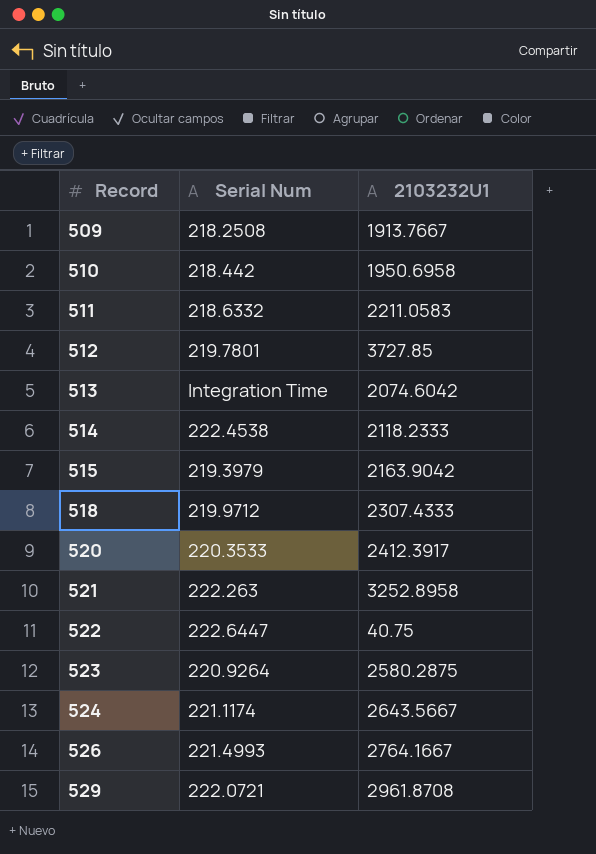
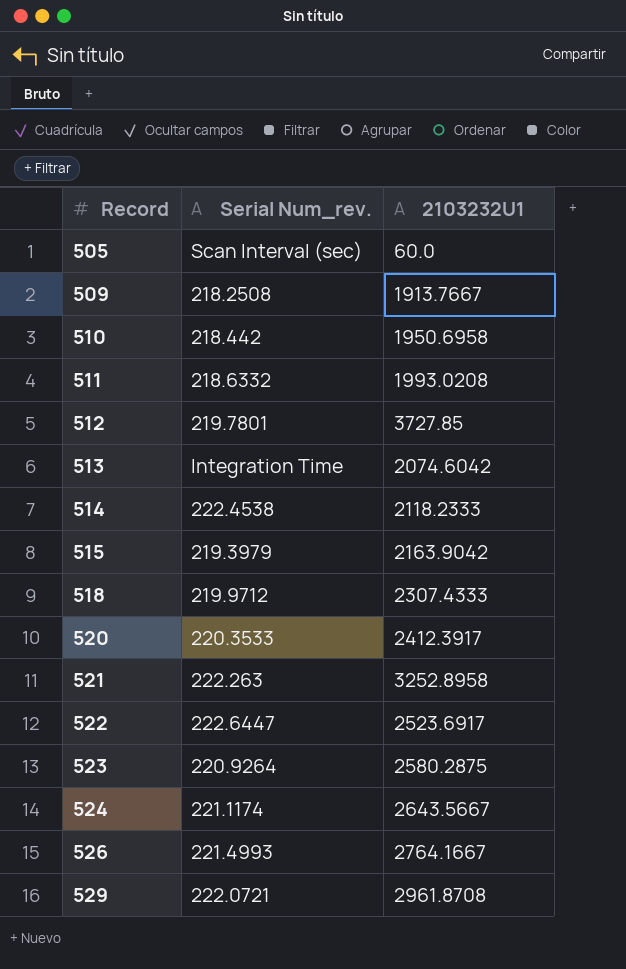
column name: Serial Num -> Serial Num_rev.
row 505: none -> Scan Interval (sec) | 60.0
511 | 2103232U1: 2211.0583 -> 1993.0208
522 | 2103232U1: 40.75 -> 2523.6917

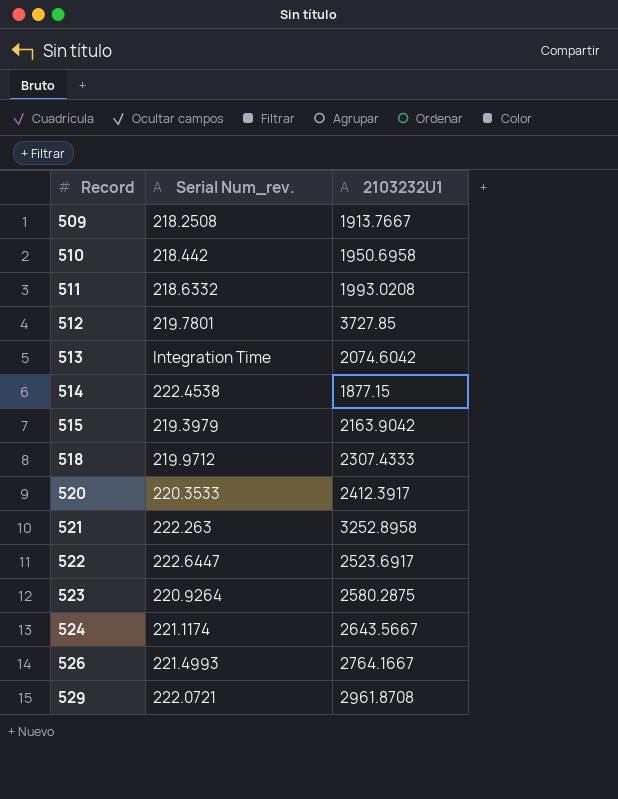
row 505: Scan Interval (sec) | 60.0 -> none
514 | 2103232U1: 2118.2333 -> 1877.15

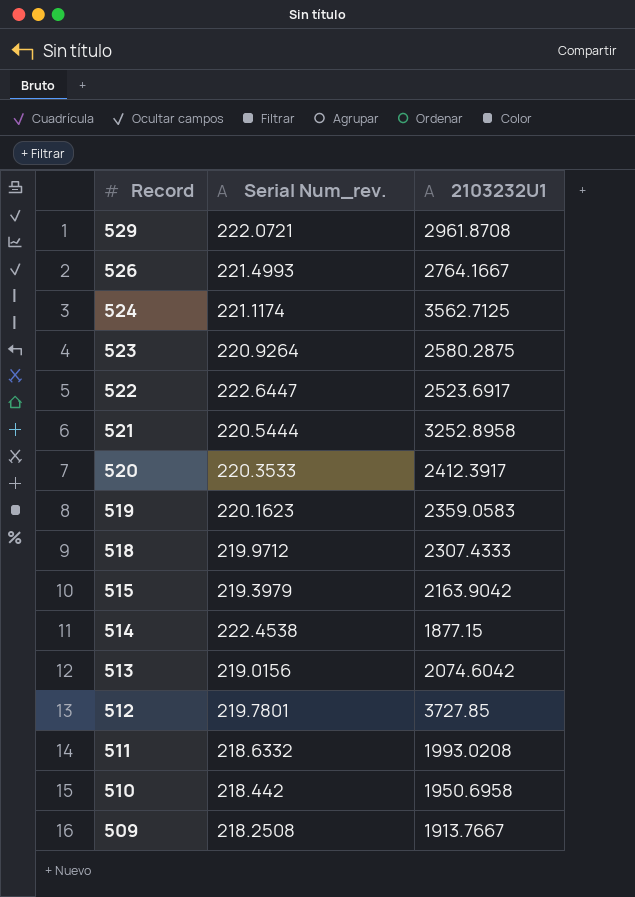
row order: Record ascending -> Record descending
524 | 2103232U1: 2643.5667 -> 3562.7125
521 | Serial Num_rev.: 222.263 -> 220.5444
row 519: none -> 220.1623 | 2359.0583
513 | Serial Num_rev.: Integration Time -> 219.0156

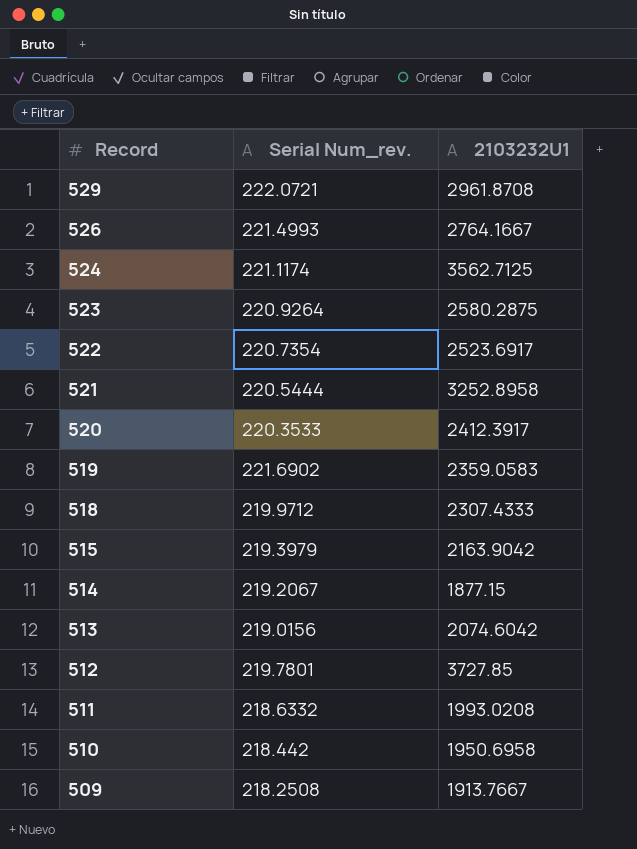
522 | Serial Num_rev.: 222.6447 -> 220.7354
519 | Serial Num_rev.: 220.1623 -> 221.6902
514 | Serial Num_rev.: 222.4538 -> 219.2067

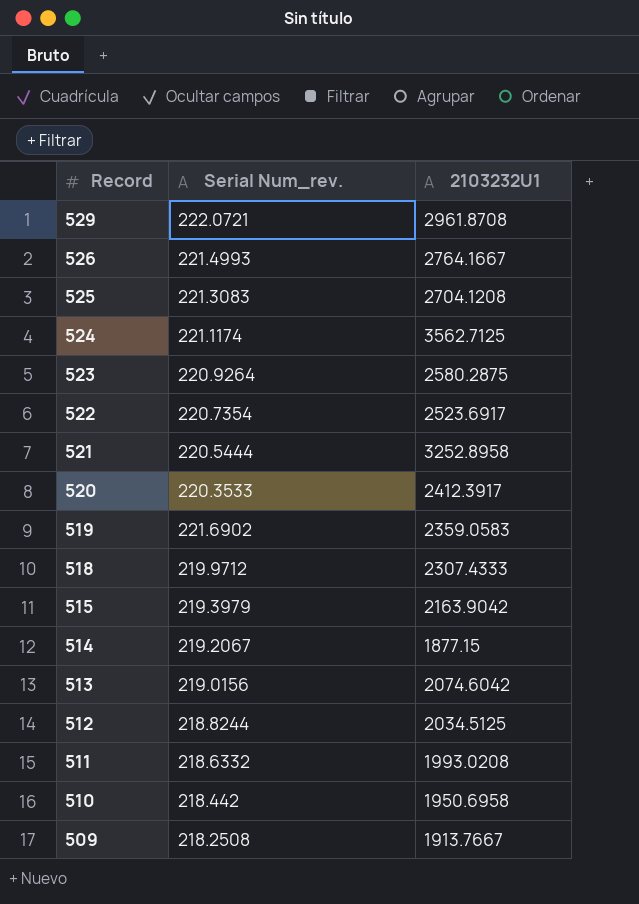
row 525: none -> 221.3083 | 2704.1208
512 | Serial Num_rev.: 219.7801 -> 218.8244
512 | 2103232U1: 3727.85 -> 2034.5125

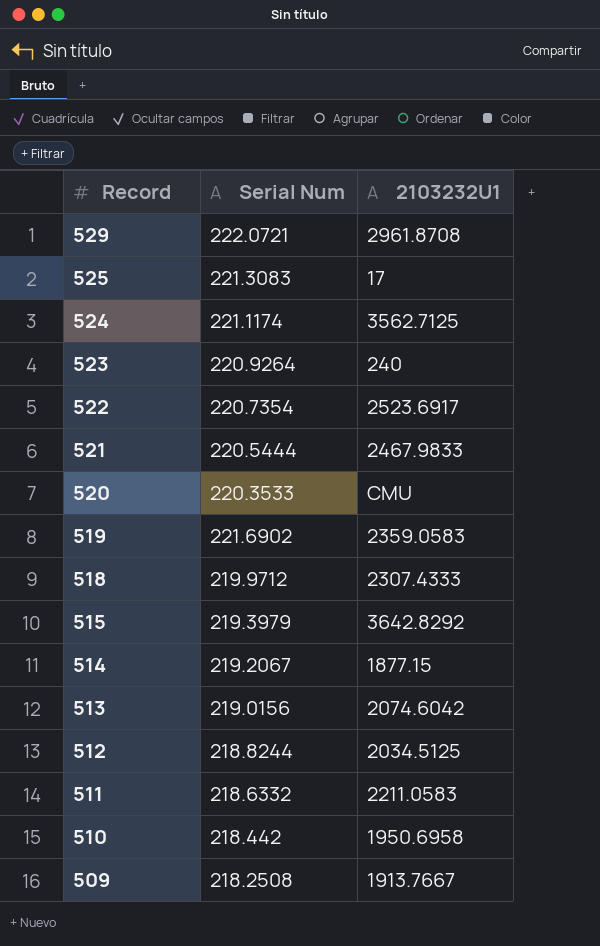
column name: Serial Num_rev. -> Serial Num
row 526: 221.4993 | 2764.1667 -> none
525 | 2103232U1: 2704.1208 -> 17
523 | 2103232U1: 2580.2875 -> 240
521 | 2103232U1: 3252.8958 -> 2467.9833
520 | 2103232U1: 2412.3917 -> CMU
515 | 2103232U1: 2163.9042 -> 3642.8292
511 | 2103232U1: 1993.0208 -> 2211.0583

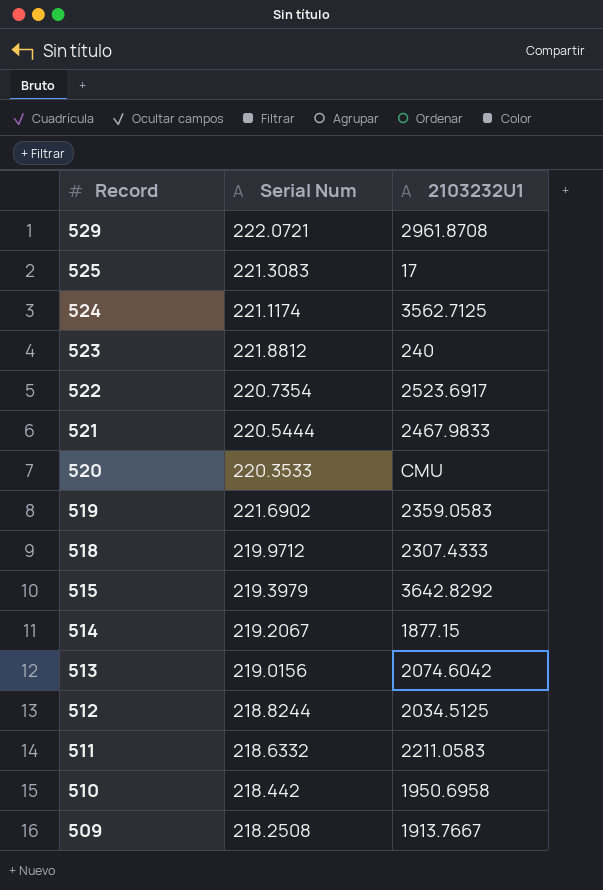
523 | Serial Num: 220.9264 -> 221.8812

